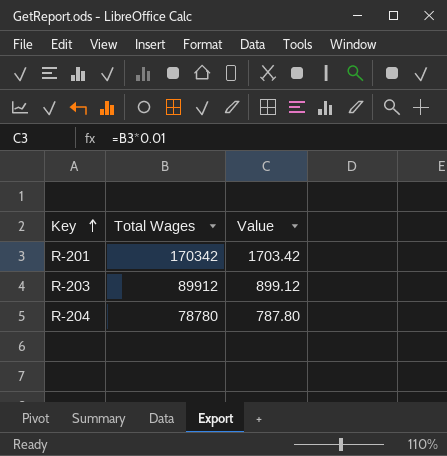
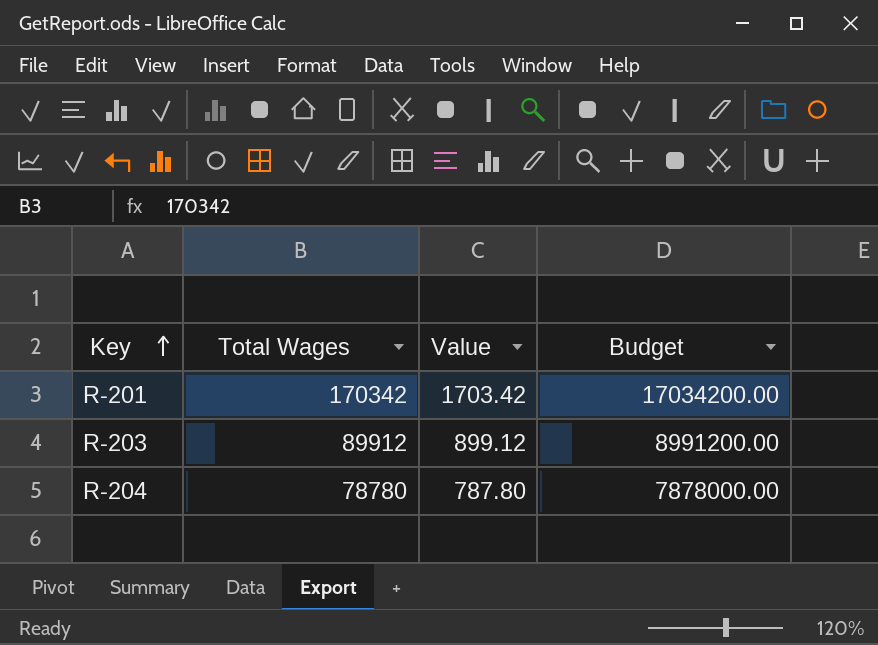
column Budget | formula: none -> [Total Wages] * 100

